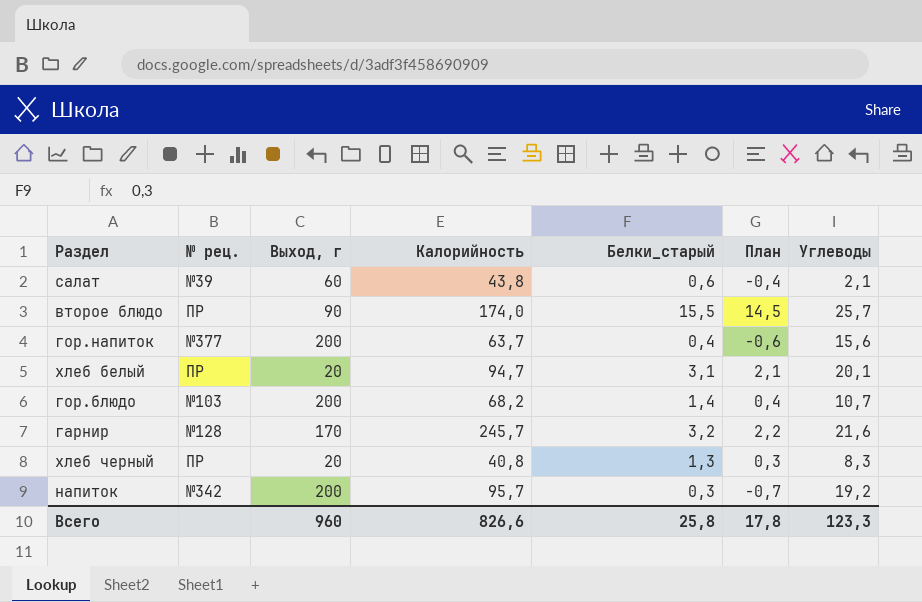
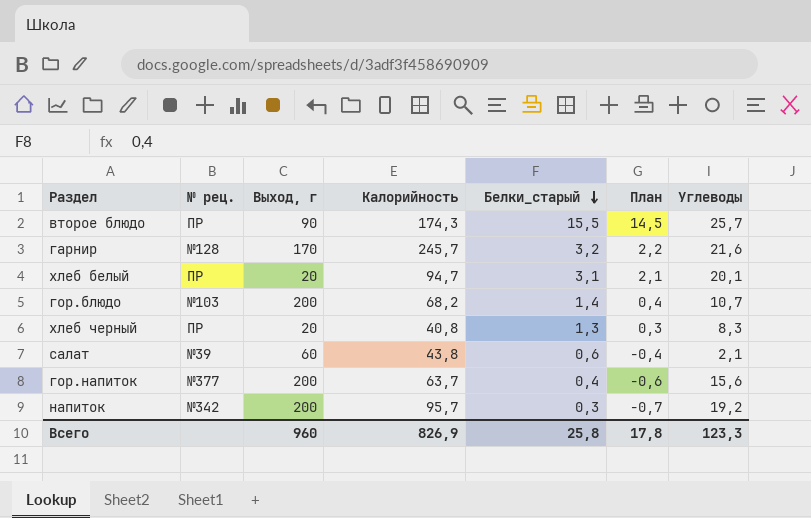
row order: none -> Белки_старый descending
второе блюдо | Калорийность: 174,0 -> 174,3
Всего | Калорийность: 826,6 -> 826,9

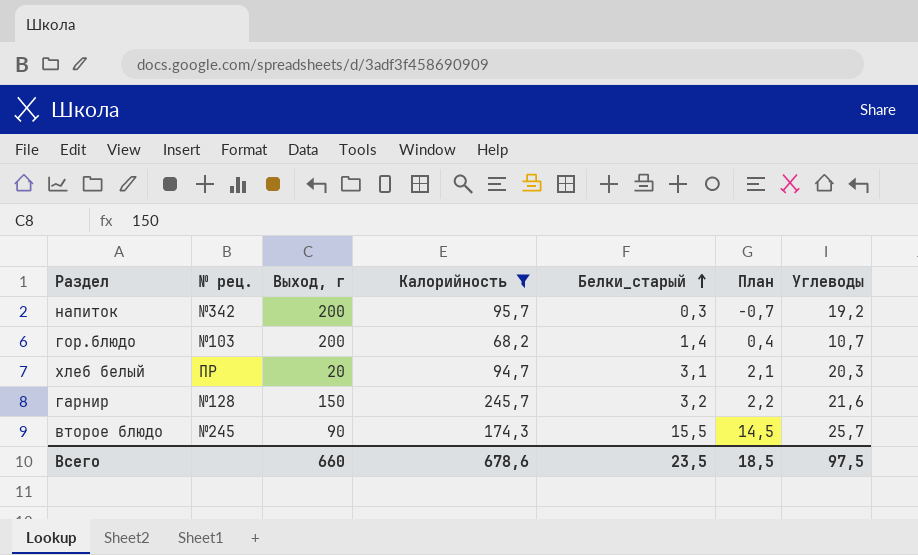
filter: none -> Калорийность >= 68,2
row order: Белки_старый descending -> Белки_старый ascending
хлеб белый | Углеводы: 20,1 -> 20,3
гарнир | Выход, г: 170 -> 150
второе блюдо | № рец.: ПР -> №245
Всего | Выход, г: 960 -> 660
Всего | Калорийность: 826,9 -> 678,6
Всего | Белки_старый: 25,8 -> 23,5
Всего | План: 17,8 -> 18,5
Всего | Углеводы: 123,3 -> 97,5

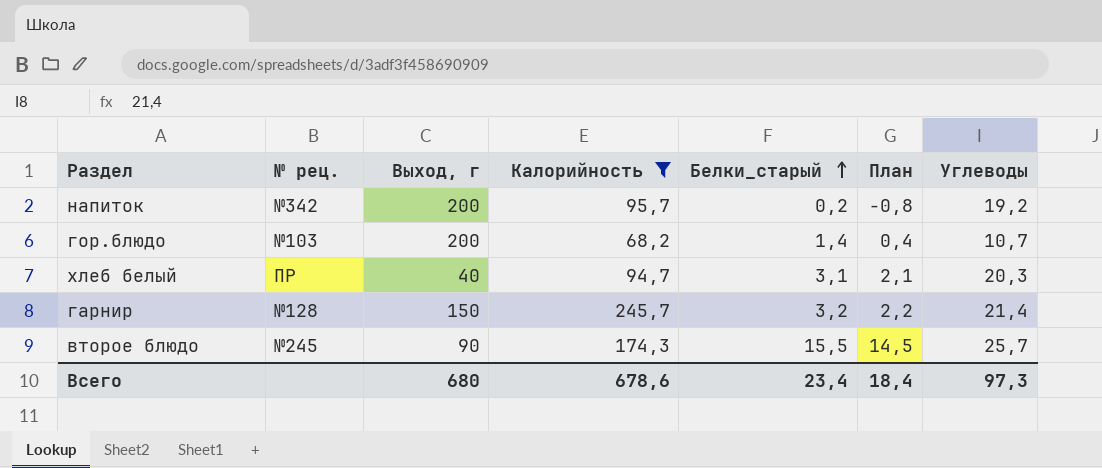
напиток | Белки_старый: 0,3 -> 0,2
напиток | План: -0,7 -> -0,8
хлеб белый | Выход, г: 20 -> 40
гарнир | Углеводы: 21,6 -> 21,4
Всего | Выход, г: 660 -> 680
Всего | Белки_старый: 23,5 -> 23,4
Всего | План: 18,5 -> 18,4
Всего | Углеводы: 97,5 -> 97,3

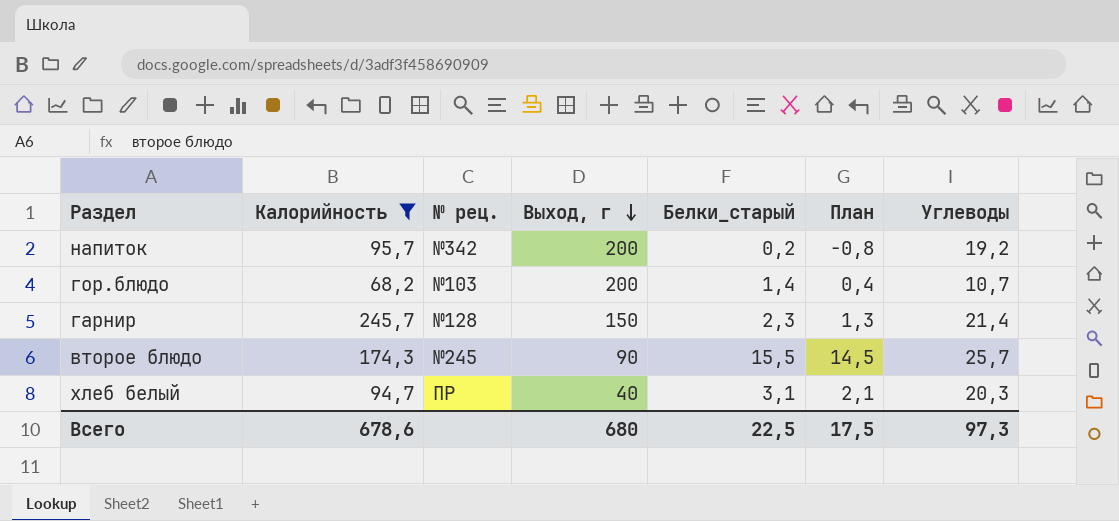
row order: Белки_старый ascending -> Выход, г descending
column Калорийность | position: 4 -> 2
гарнир | Белки_старый: 3,2 -> 2,3
гарнир | План: 2,2 -> 1,3
Всего | Белки_старый: 23,4 -> 22,5
Всего | План: 18,4 -> 17,5

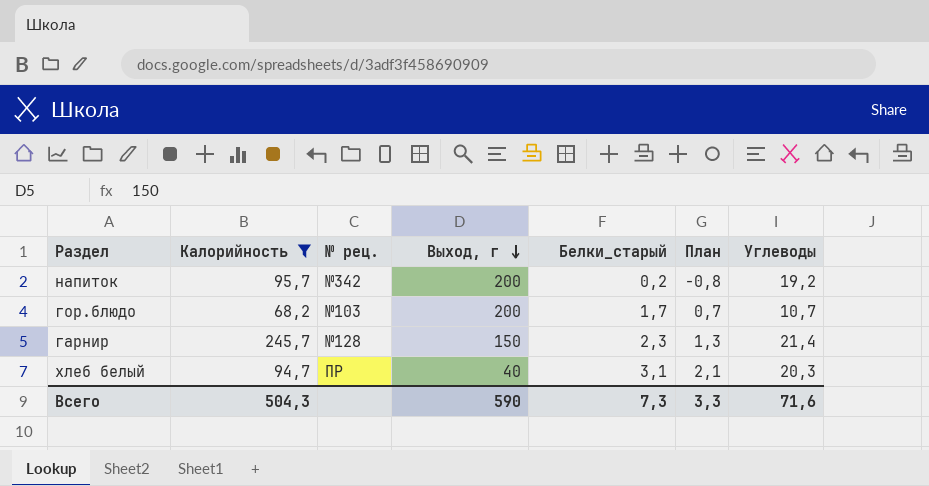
row второе блюдо: 174,3 | №245 | 90 | 15,5 | 14,5 | 25,7 -> none
гор.блюдо | Белки_старый: 1,4 -> 1,7
гор.блюдо | План: 0,4 -> 0,7
Всего | Калорийность: 678,6 -> 504,3
Всего | Выход, г: 680 -> 590
Всего | Белки_старый: 22,5 -> 7,3
Всего | План: 17,5 -> 3,3
Всего | Углеводы: 97,3 -> 71,6

